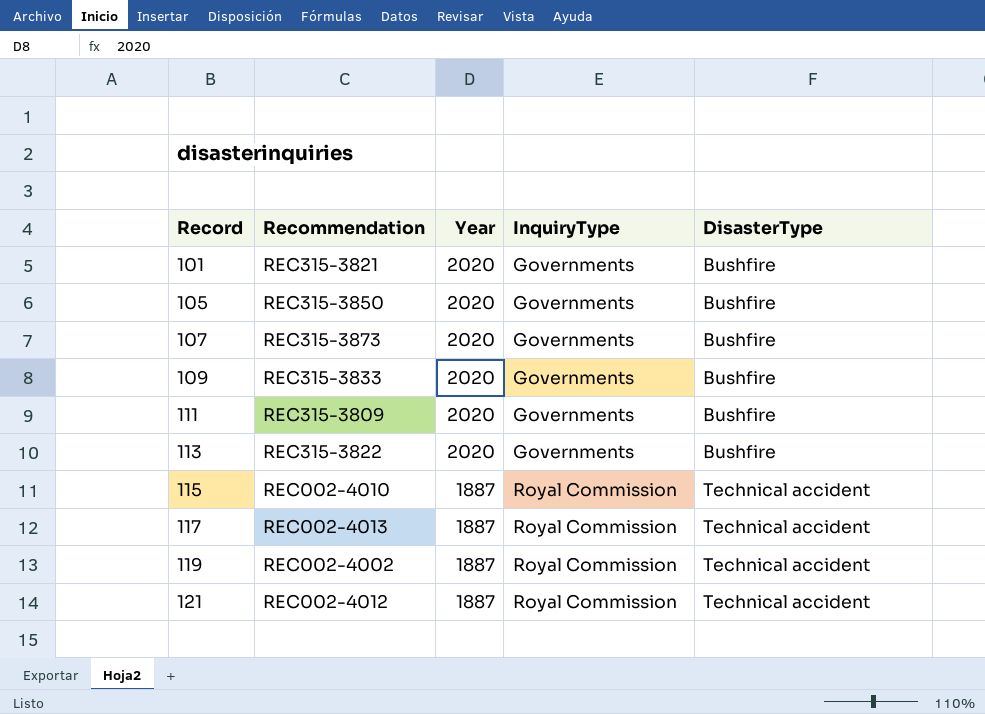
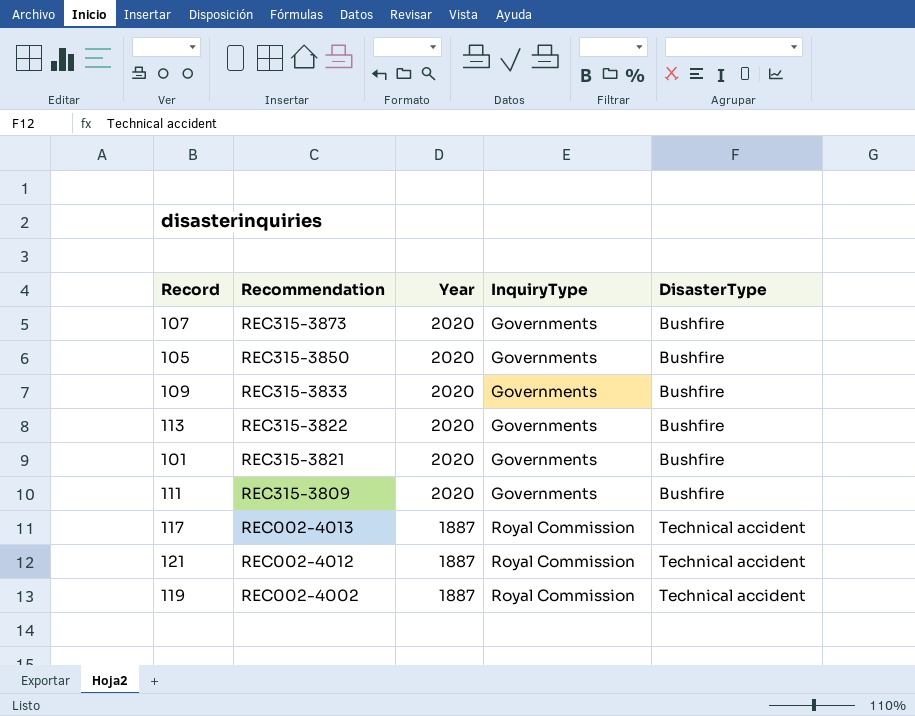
row order: Record ascending -> Recommendation descending
row 115: REC002-4010 | 1887 | Royal Commission | Technical accident -> none

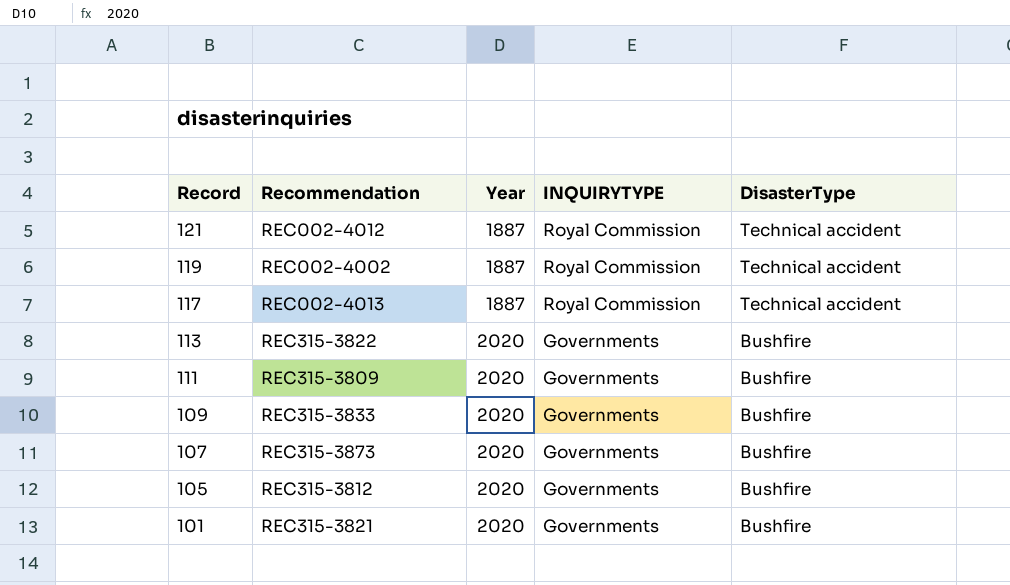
row order: Recommendation descending -> Record descending
column name: InquiryType -> INQUIRYTYPE
105 | Recommendation: REC315-3850 -> REC315-3812

